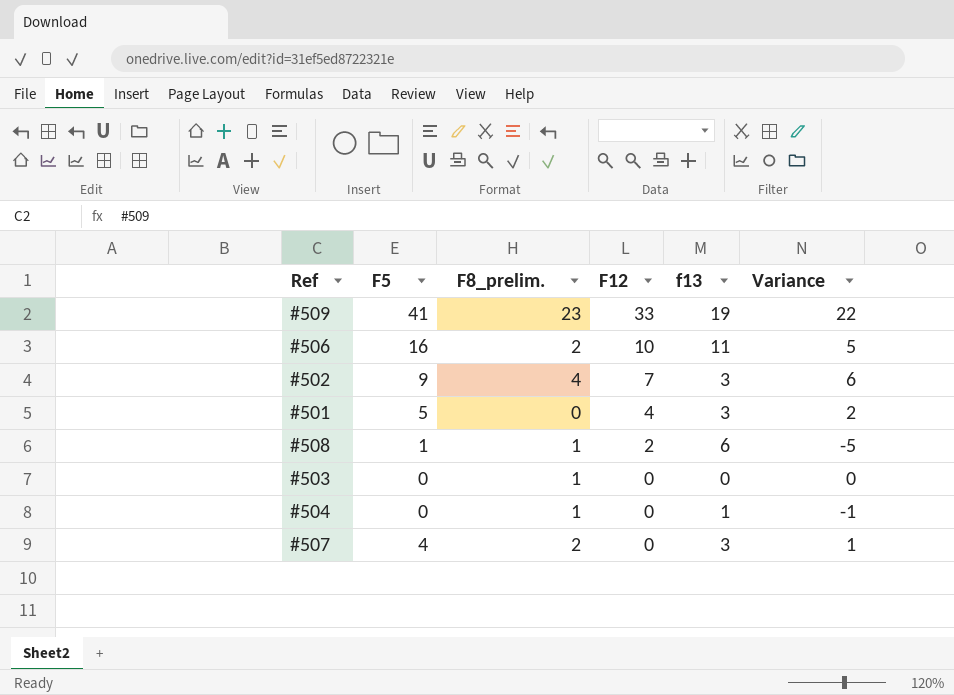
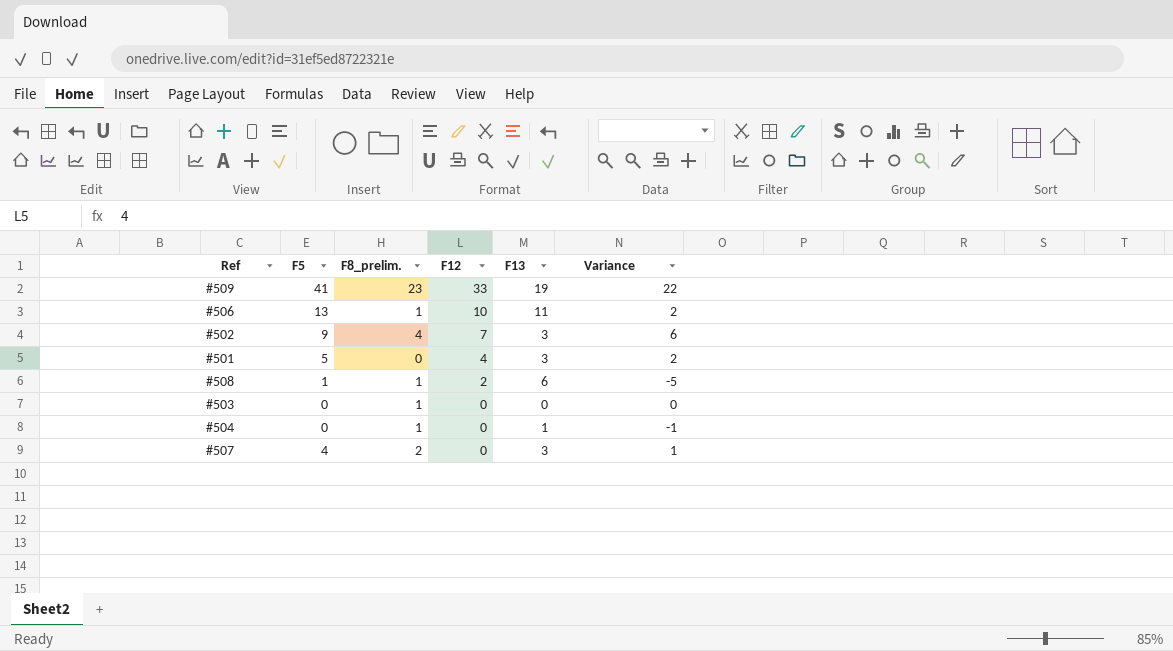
column name: f13 -> F13
#506 | F5: 16 -> 13
#506 | F8_prelim.: 2 -> 1
#506 | Variance: 5 -> 2

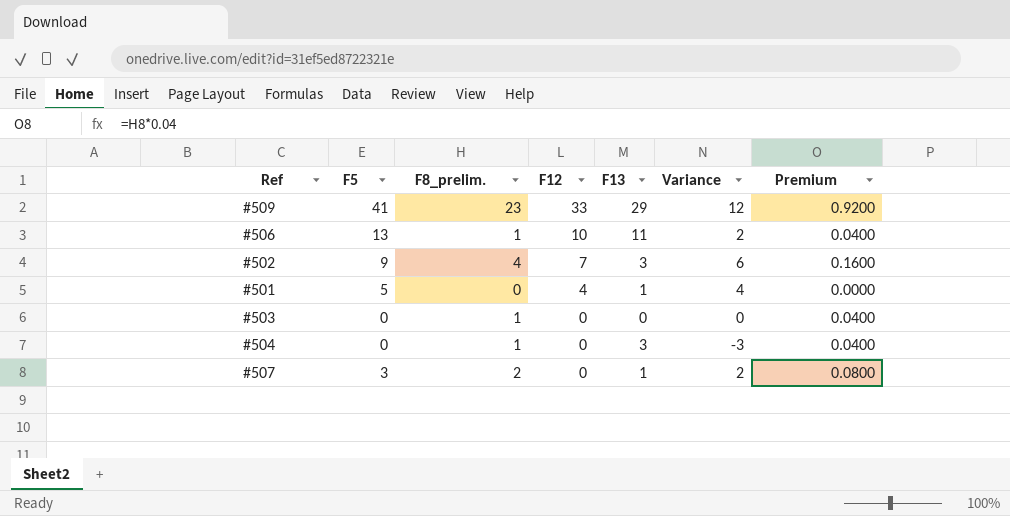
column Premium | formula: none -> [F8_prelim.] * 0.04
row #508: 1 | 1 | 2 | 6 | -5 -> none
#509 | F13: 19 -> 29
#509 | Variance: 22 -> 12
#501 | F13: 3 -> 1
#501 | Variance: 2 -> 4
#504 | F13: 1 -> 3
#504 | Variance: -1 -> -3
#507 | F5: 4 -> 3
#507 | F13: 3 -> 1
#507 | Variance: 1 -> 2

